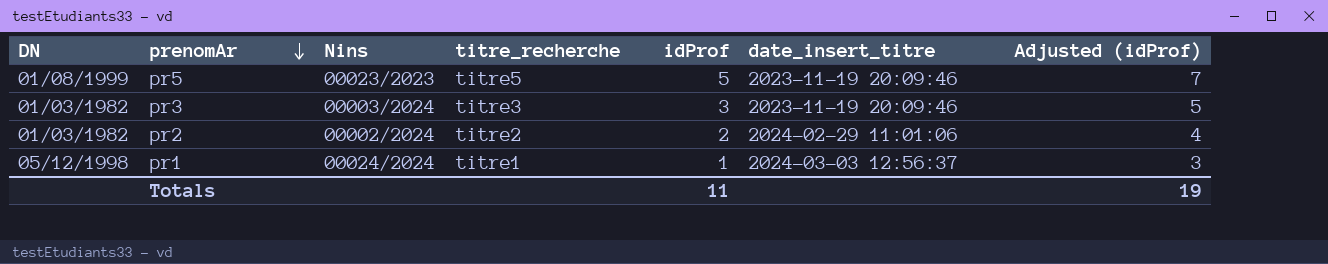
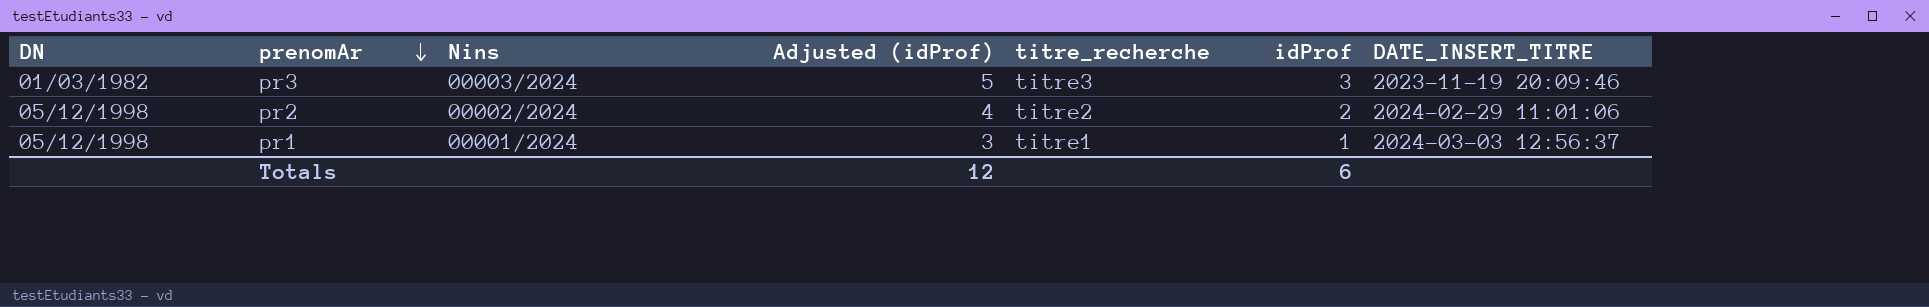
column Adjusted (idProf) | position: 7 -> 4
column name: date_insert_titre -> DATE_INSERT_TITRE
row pr5: 01/08/1999 | 00023/2023 | titre5 | 5 | 2023-11-19 20:09:46 | 7 -> none
pr2 | DN: 01/03/1982 -> 05/12/1998
pr1 | Nins: 00024/2024 -> 00001/2024
Totals | Adjusted (idProf): 19 -> 12
Totals | idProf: 11 -> 6

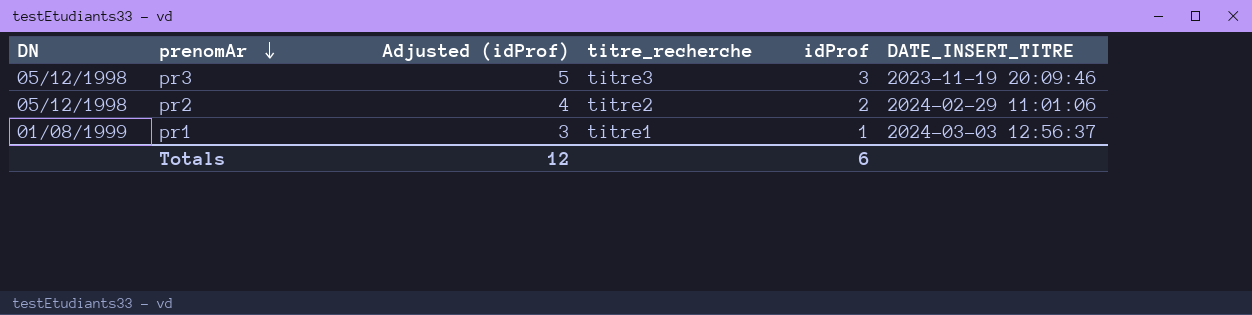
column Nins | position: 3 -> none
pr3 | DN: 01/03/1982 -> 05/12/1998
pr1 | DN: 05/12/1998 -> 01/08/1999

